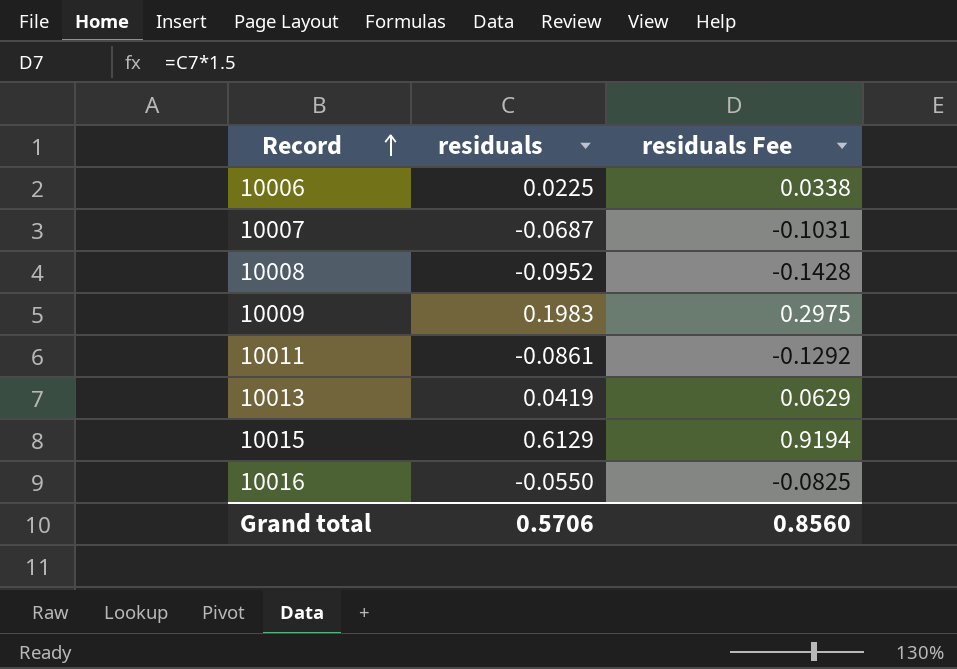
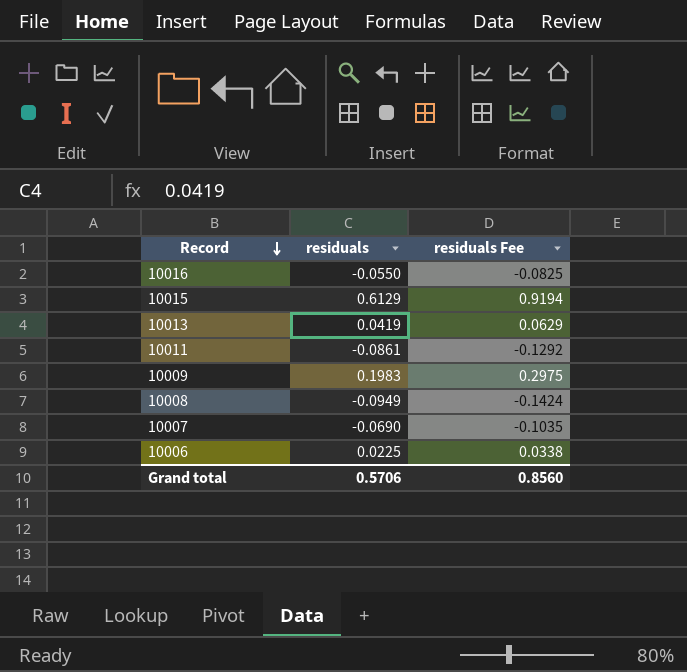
row order: Record ascending -> Record descending
10008 | residuals: -0.0952 -> -0.0949
10008 | residuals Fee: -0.1428 -> -0.1424
10007 | residuals: -0.0687 -> -0.0690
10007 | residuals Fee: -0.1031 -> -0.1035

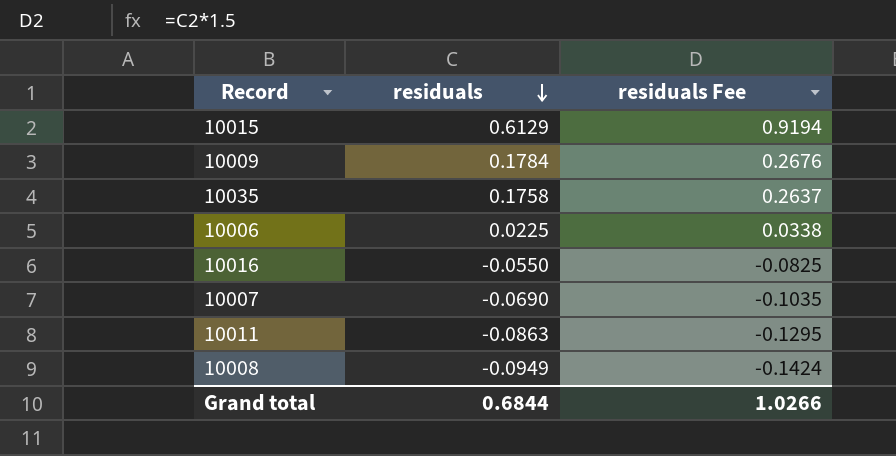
row order: Record descending -> residuals descending
row 10013: 0.0419 | 0.0629 -> none
10009 | residuals: 0.1983 -> 0.1784
10009 | residuals Fee: 0.2975 -> 0.2676
row 10035: none -> 0.1758 | 0.2637
10011 | residuals: -0.0861 -> -0.0863
10011 | residuals Fee: -0.1292 -> -0.1295
Grand total | residuals: 0.5706 -> 0.6844
Grand total | residuals Fee: 0.8560 -> 1.0266

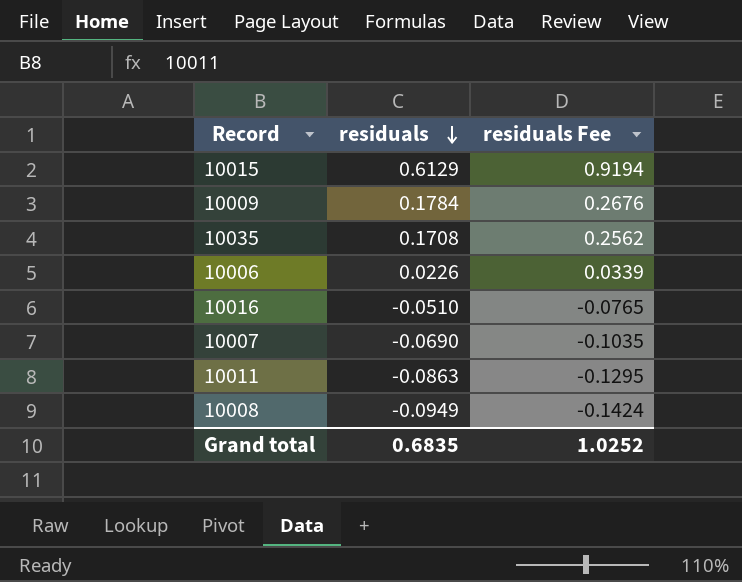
10035 | residuals: 0.1758 -> 0.1708
10035 | residuals Fee: 0.2637 -> 0.2562
10006 | residuals: 0.0225 -> 0.0226
10006 | residuals Fee: 0.0338 -> 0.0339
10016 | residuals: -0.0550 -> -0.0510
10016 | residuals Fee: -0.0825 -> -0.0765
Grand total | residuals: 0.6844 -> 0.6835
Grand total | residuals Fee: 1.0266 -> 1.0252

